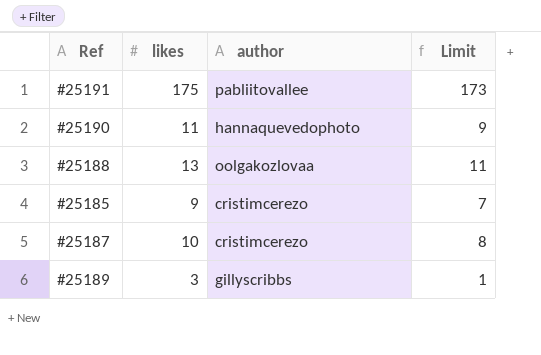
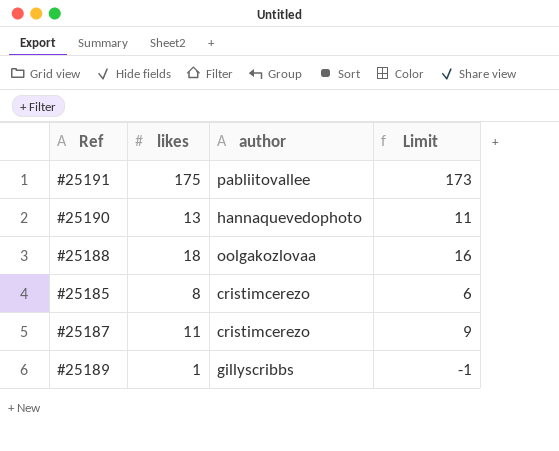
#25190 | likes: 11 -> 13
#25190 | Limit: 9 -> 11
#25188 | likes: 13 -> 18
#25188 | Limit: 11 -> 16
#25185 | likes: 9 -> 8
#25185 | Limit: 7 -> 6
#25187 | likes: 10 -> 11
#25187 | Limit: 8 -> 9
#25189 | likes: 3 -> 1
#25189 | Limit: 1 -> -1

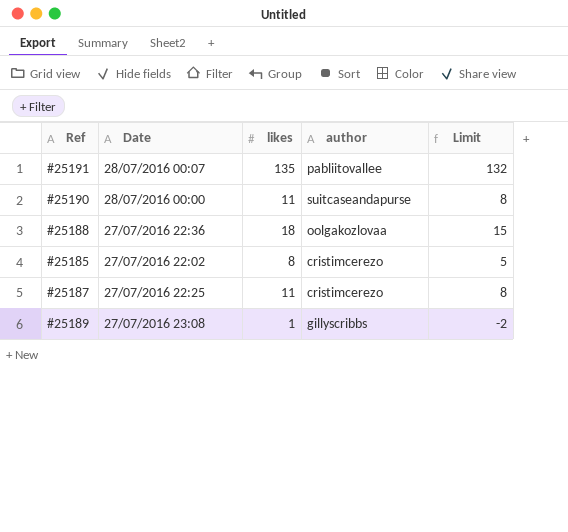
column Date | position: none -> 2
column Limit | formula: [likes] - 2 -> [likes] - 3
#25191 | likes: 175 -> 135
#25190 | likes: 13 -> 11
#25190 | author: hannaquevedophoto -> suitcaseandapurse

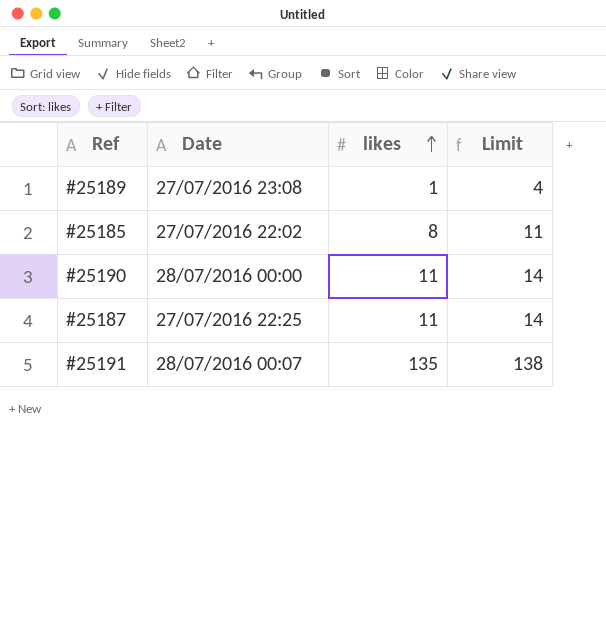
row order: none -> likes ascending
column author | position: 4 -> none
column Limit | formula: [likes] - 3 -> [likes] + 3
row #25188: 27/07/2016 22:36 | 18 | oolgakozlovaa | 15 -> none

